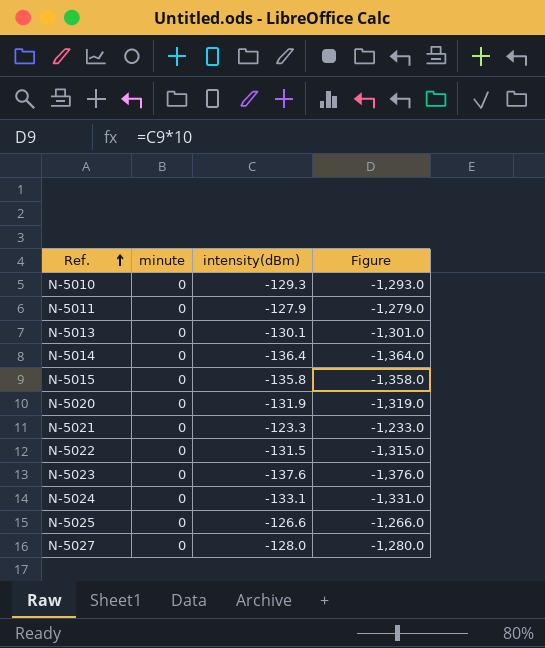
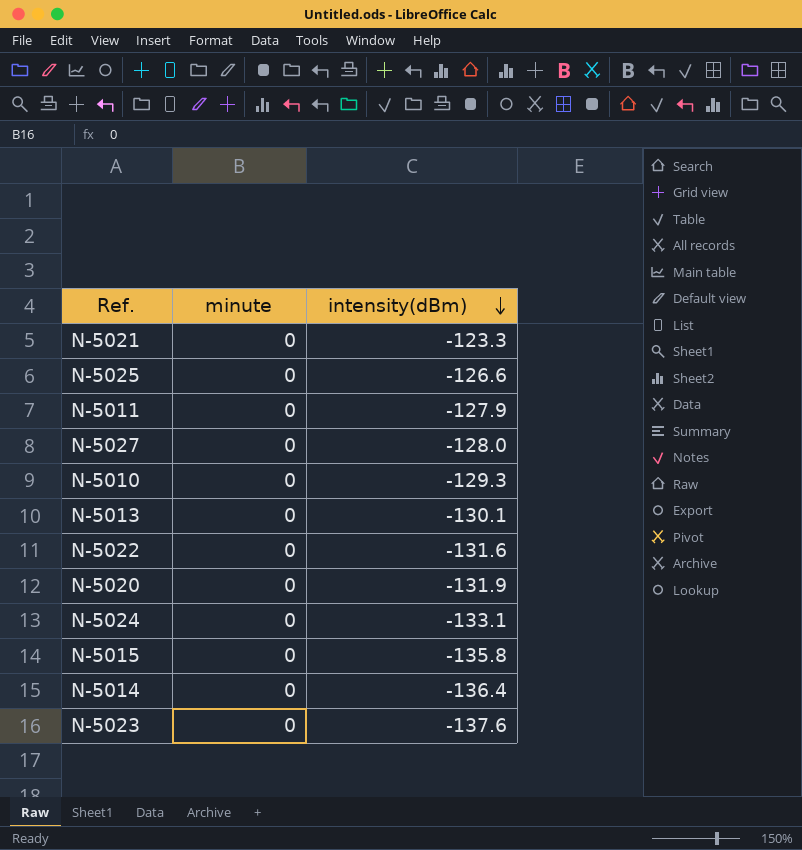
row order: Ref. ascending -> intensity(dBm) descending
column Figure | formula: [intensity(dBm)] * 10 -> none
N-5022 | intensity(dBm): -131.5 -> -131.6

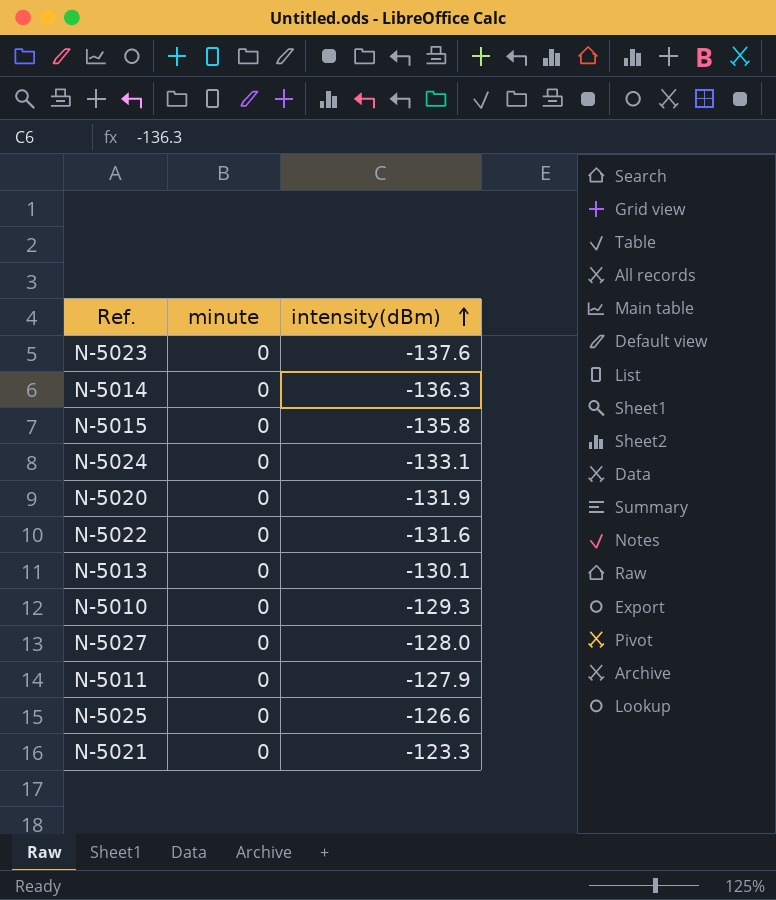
row order: intensity(dBm) descending -> intensity(dBm) ascending
N-5014 | intensity(dBm): -136.4 -> -136.3

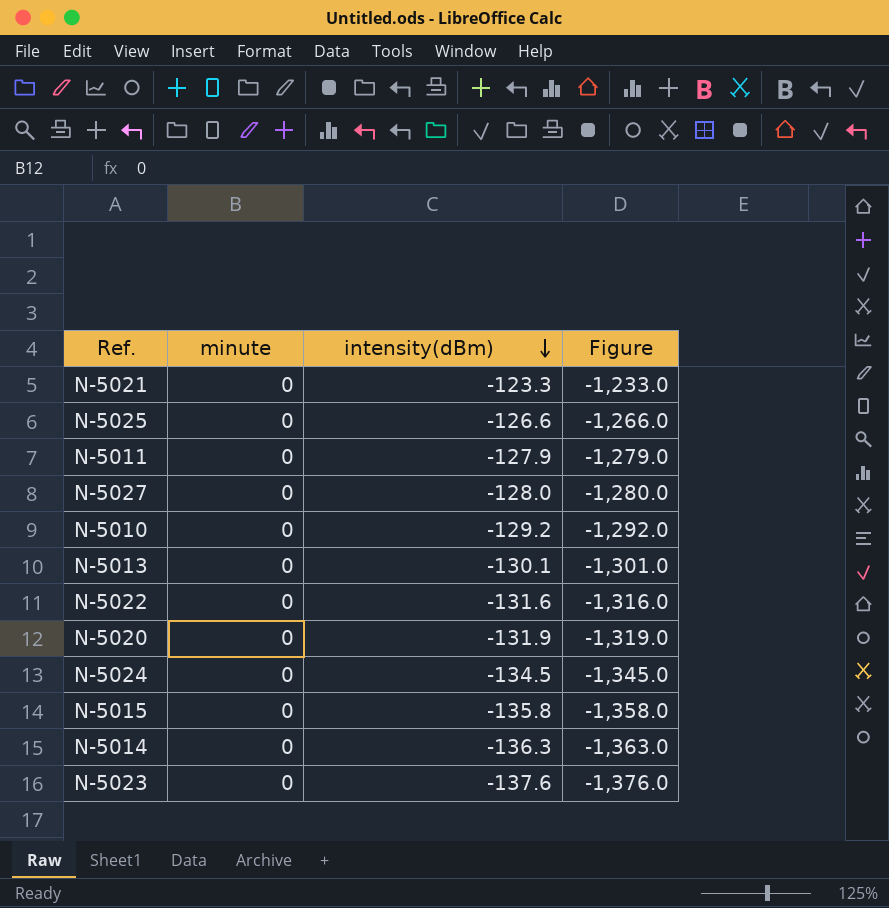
row order: intensity(dBm) ascending -> intensity(dBm) descending
column Figure | formula: none -> [intensity(dBm)] * 10
N-5010 | intensity(dBm): -129.3 -> -129.2
N-5024 | intensity(dBm): -133.1 -> -134.5

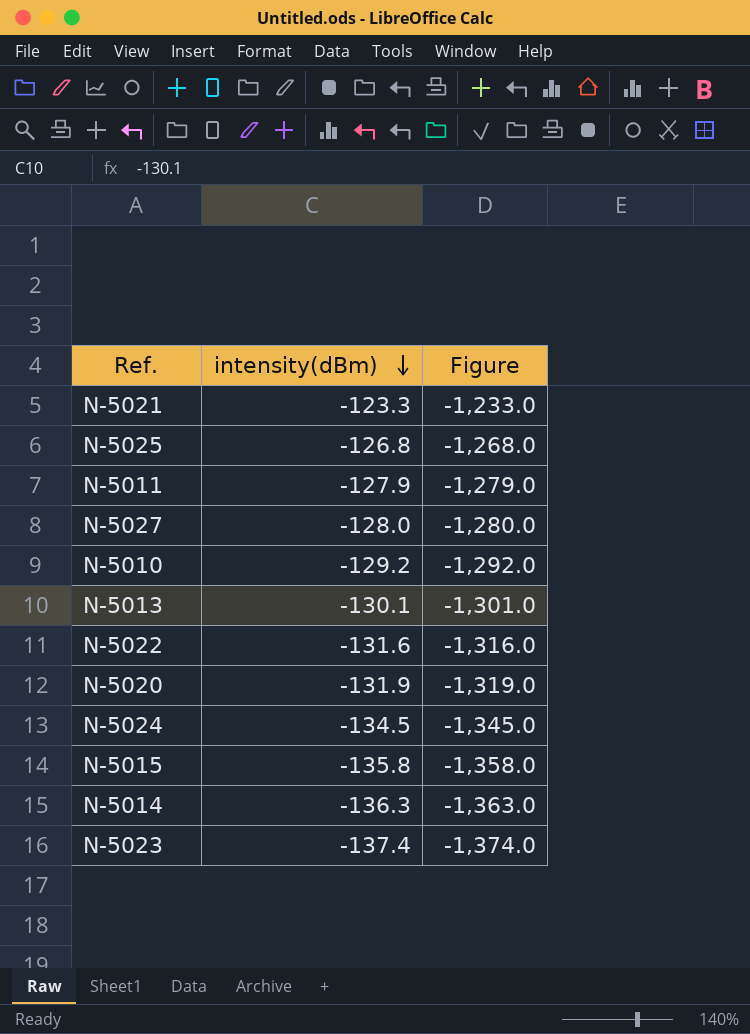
column minute | position: 2 -> none
N-5025 | intensity(dBm): -126.6 -> -126.8
N-5025 | Figure: -1,266.0 -> -1,268.0
N-5023 | intensity(dBm): -137.6 -> -137.4
N-5023 | Figure: -1,376.0 -> -1,374.0

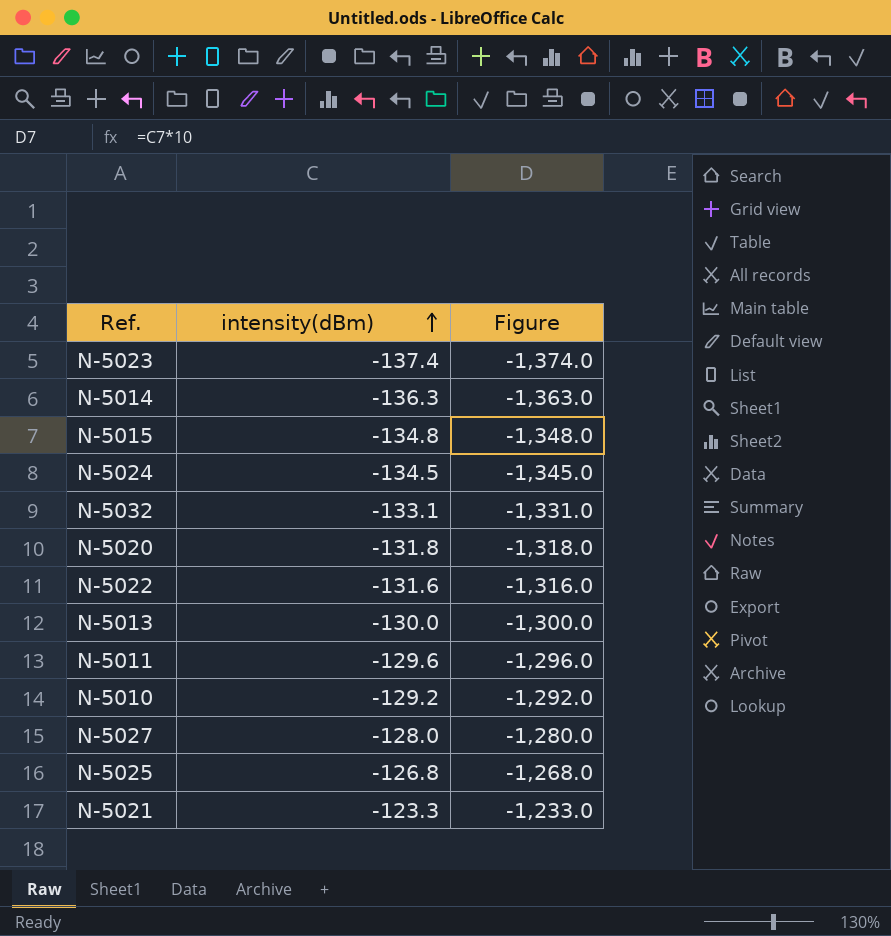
row order: intensity(dBm) descending -> intensity(dBm) ascending
N-5015 | intensity(dBm): -135.8 -> -134.8
N-5015 | Figure: -1,358.0 -> -1,348.0
row N-5032: none -> -133.1 | -1,331.0
N-5020 | intensity(dBm): -131.9 -> -131.8
N-5020 | Figure: -1,319.0 -> -1,318.0
N-5013 | intensity(dBm): -130.1 -> -130.0
N-5013 | Figure: -1,301.0 -> -1,300.0
N-5011 | intensity(dBm): -127.9 -> -129.6
N-5011 | Figure: -1,279.0 -> -1,296.0

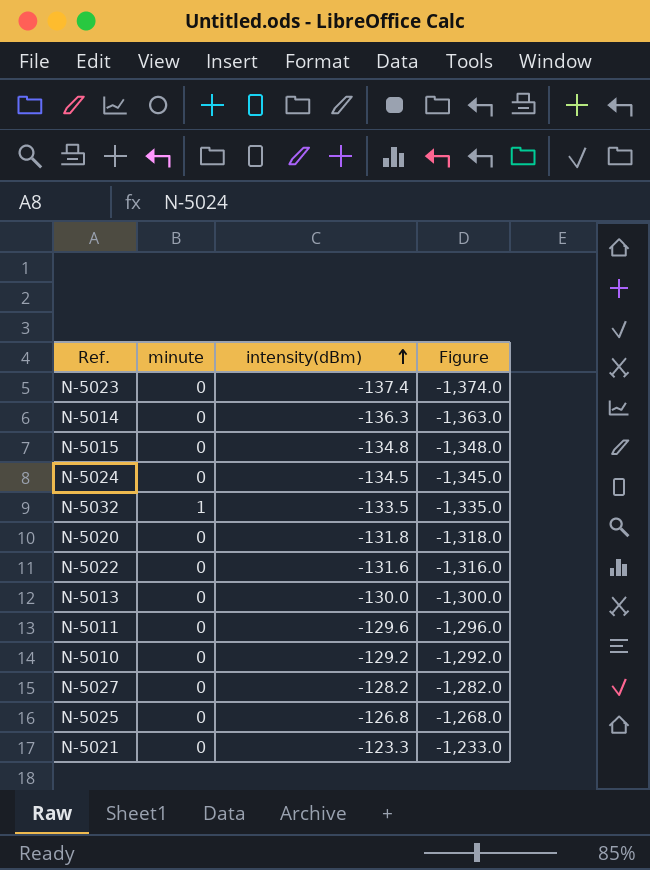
column minute | position: none -> 2
N-5032 | intensity(dBm): -133.1 -> -133.5
N-5032 | Figure: -1,331.0 -> -1,335.0
N-5027 | intensity(dBm): -128.0 -> -128.2
N-5027 | Figure: -1,280.0 -> -1,282.0

